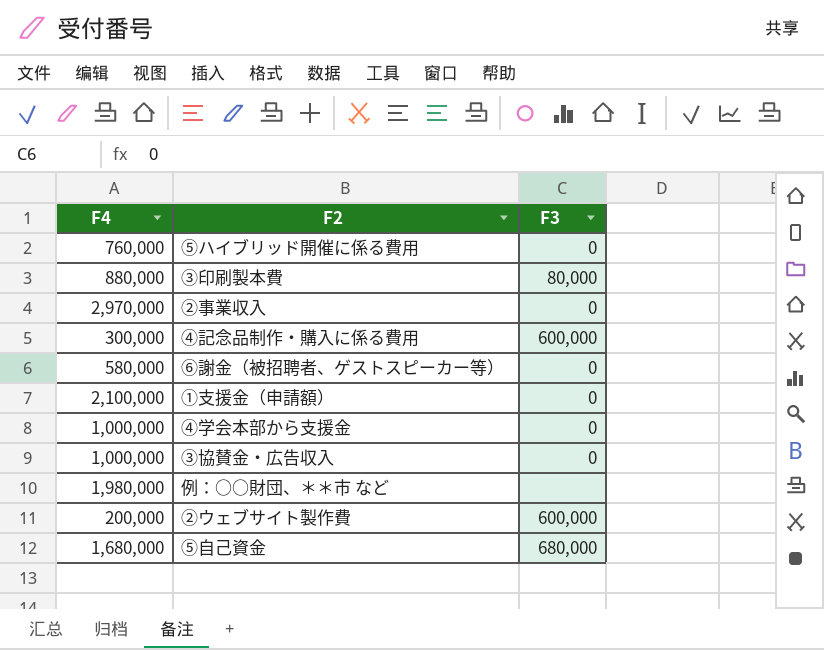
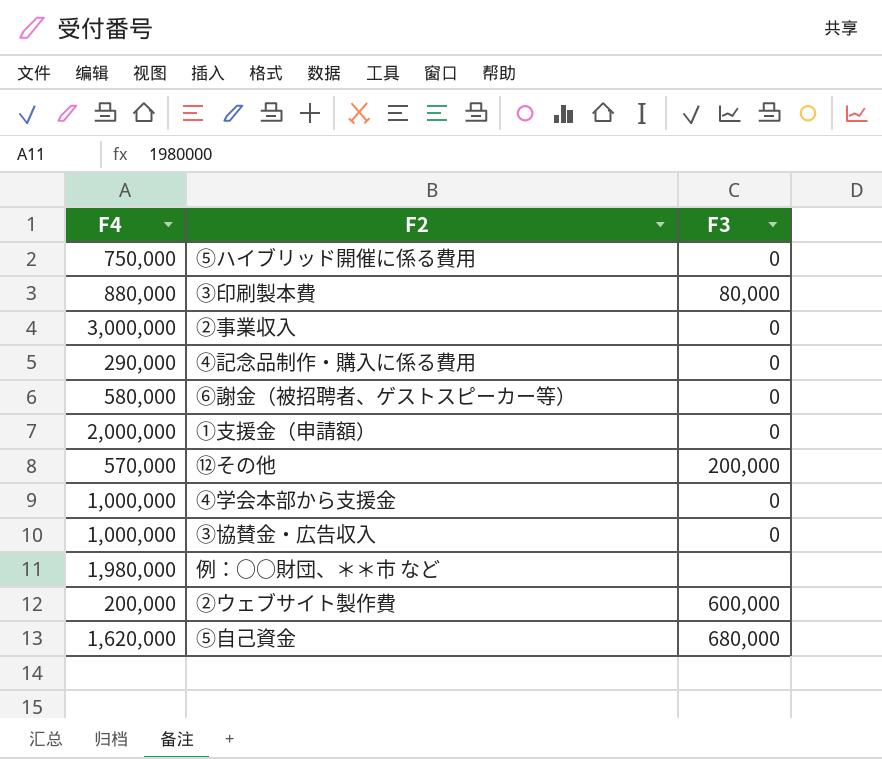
⑤ハイブリッド開催に係る費用 | F4: 760,000 -> 750,000
②事業収入 | F4: 2,970,000 -> 3,000,000
④記念品制作・購入に係る費用 | F4: 300,000 -> 290,000
④記念品制作・購入に係る費用 | F3: 600,000 -> 0
①支援金（申請額） | F4: 2,100,000 -> 2,000,000
row ⑫その他: none -> 570,000 | 200,000
⑤自己資金 | F4: 1,680,000 -> 1,620,000

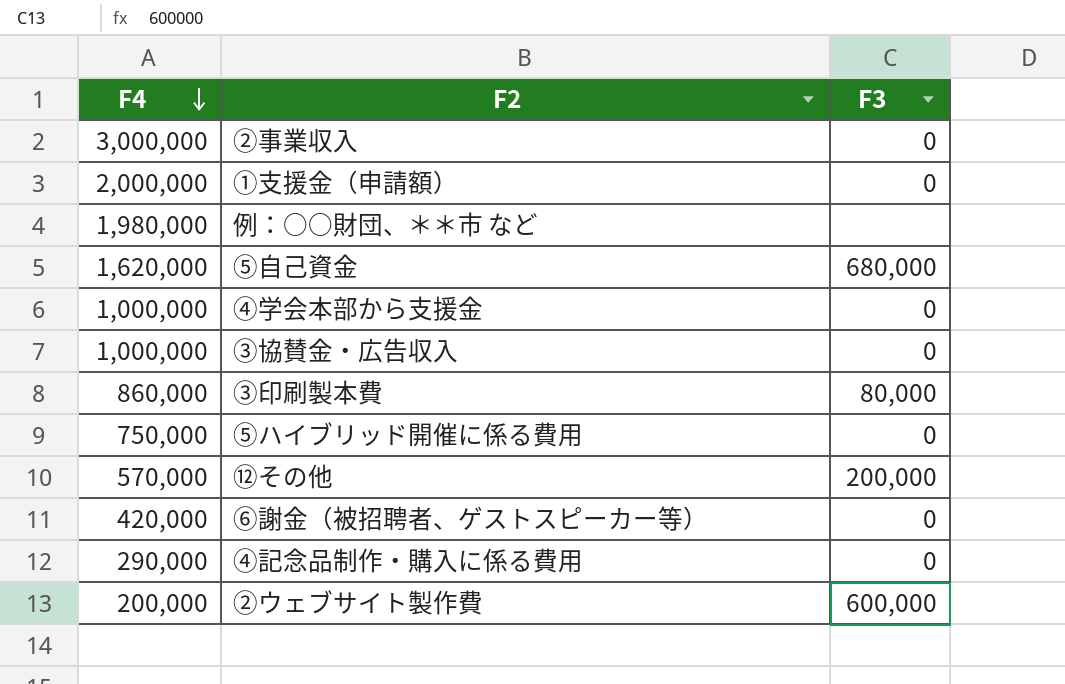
row order: none -> F4 descending
③印刷製本費 | F4: 880,000 -> 860,000
⑥謝金（被招聘者、ゲストスピーカー等） | F4: 580,000 -> 420,000

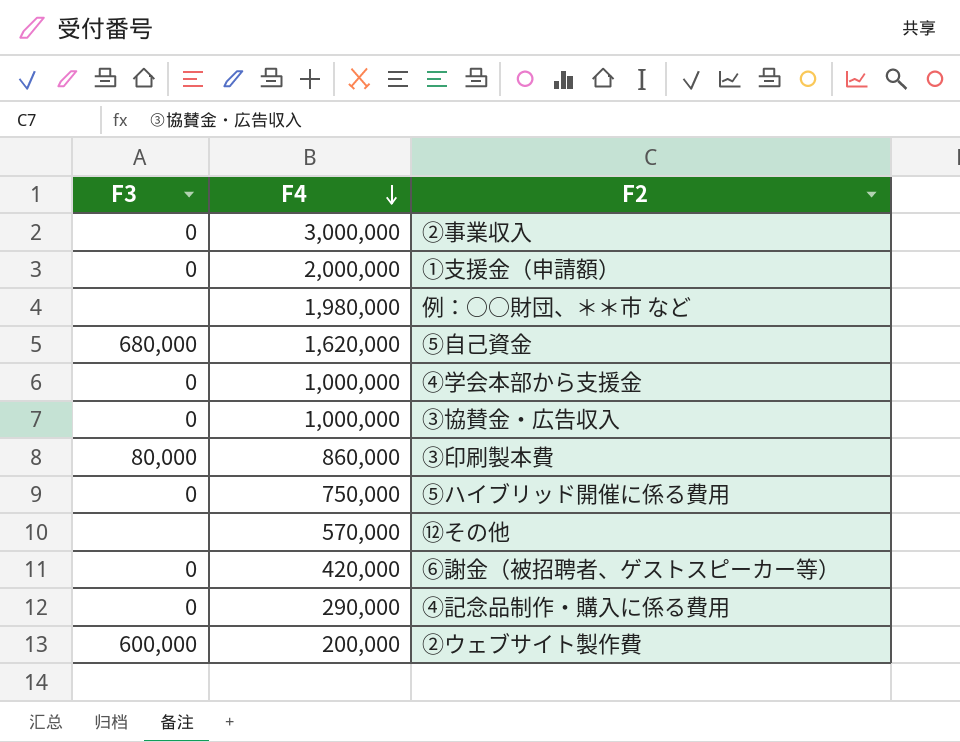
column F3 | position: 3 -> 1
⑫その他 | F3: 200,000 -> none

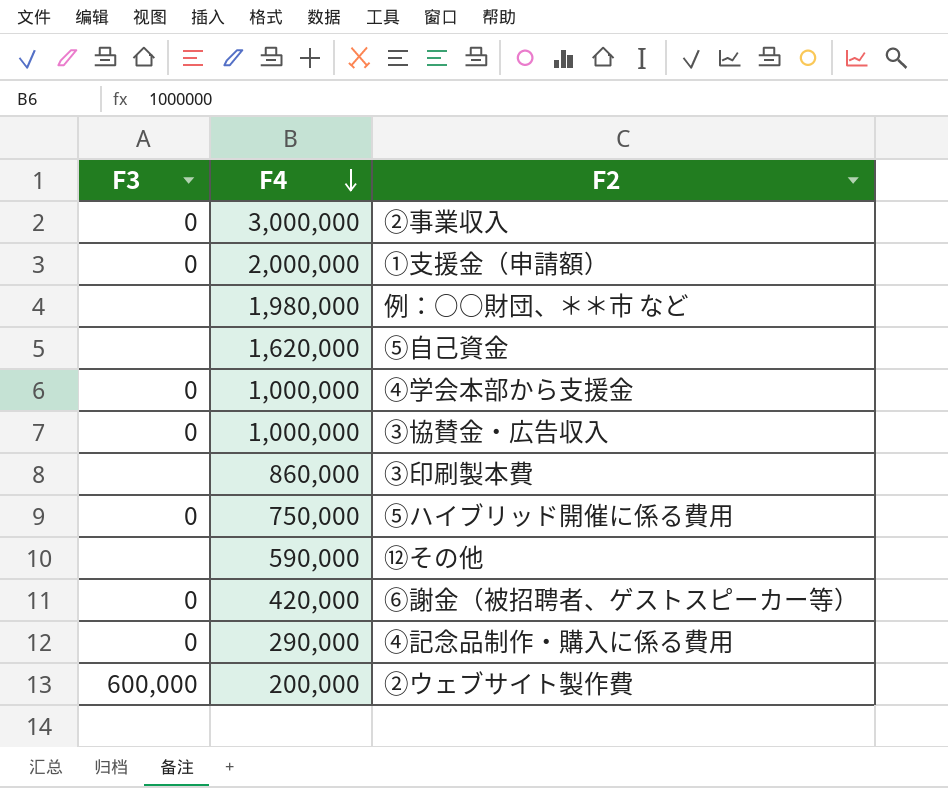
⑤自己資金 | F3: 680,000 -> none
③印刷製本費 | F3: 80,000 -> none
⑫その他 | F4: 570,000 -> 590,000

